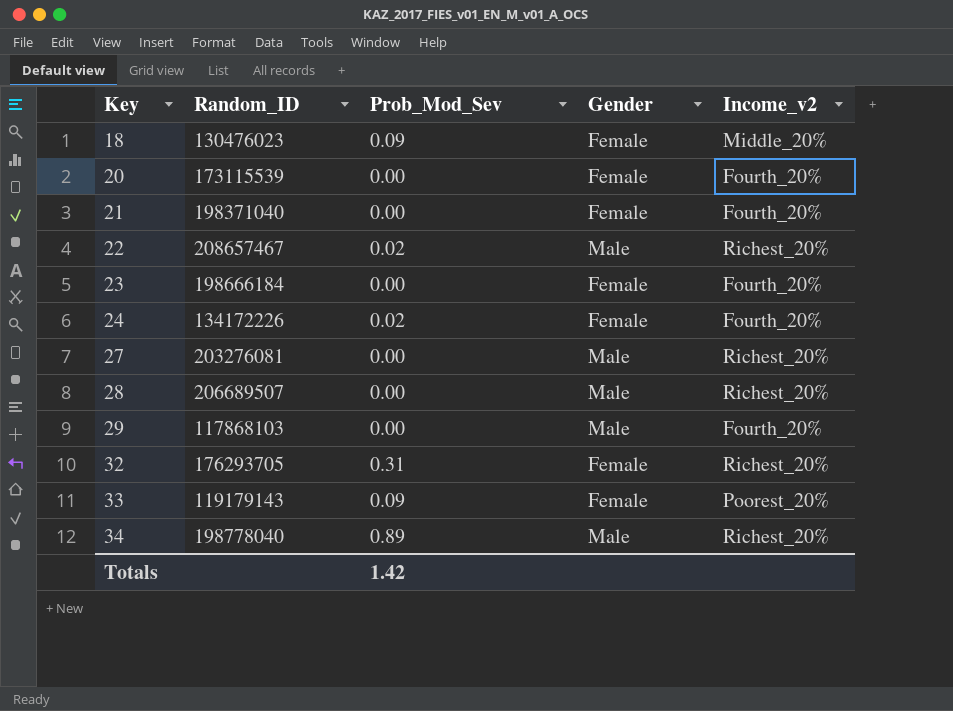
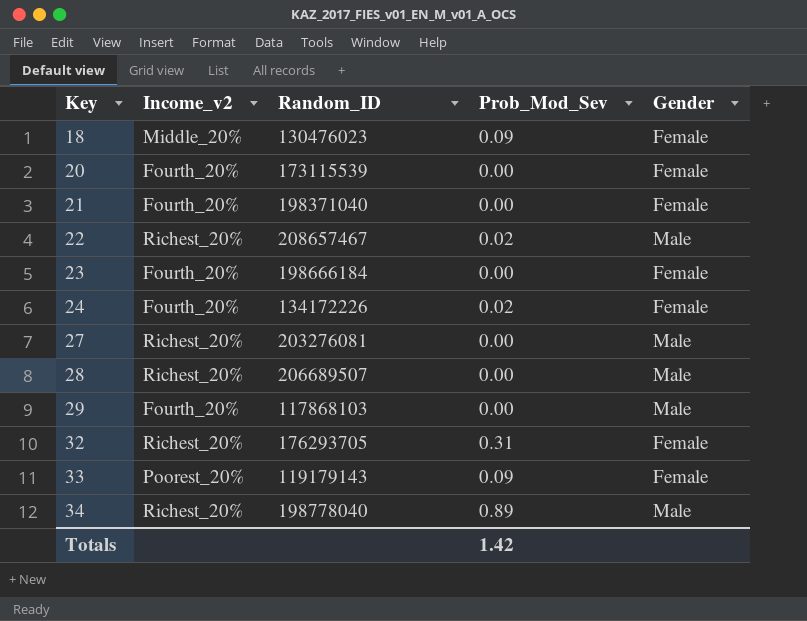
column Income_v2 | position: 5 -> 2

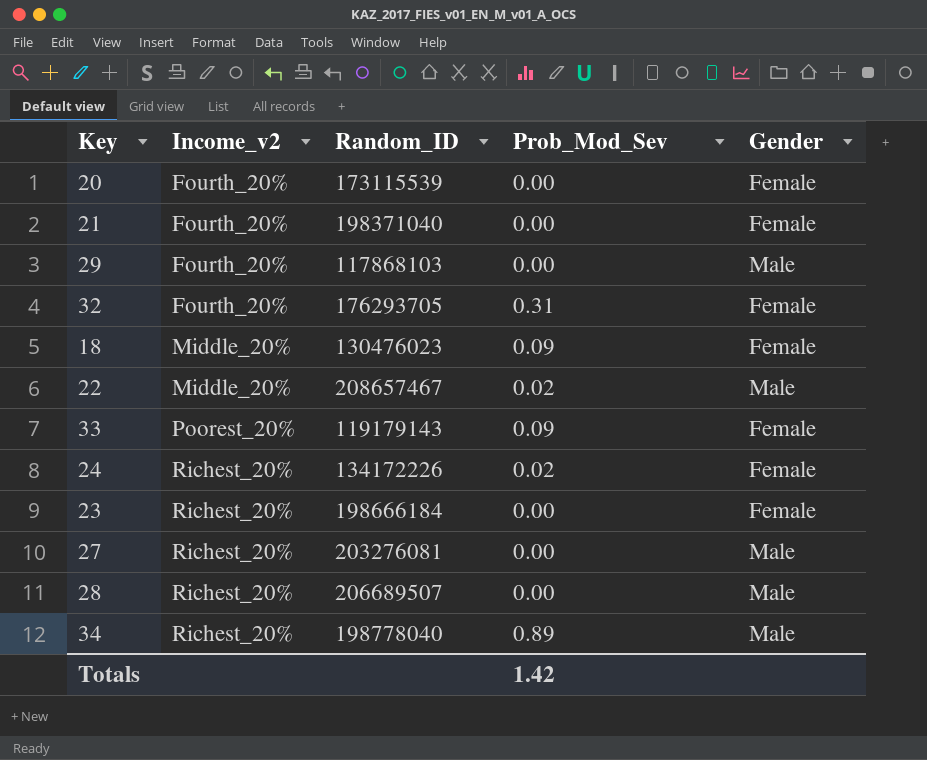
row order: Key ascending -> Income_v2 ascending
32 | Income_v2: Richest_20% -> Fourth_20%
22 | Income_v2: Richest_20% -> Middle_20%
24 | Income_v2: Fourth_20% -> Richest_20%
23 | Income_v2: Fourth_20% -> Richest_20%

